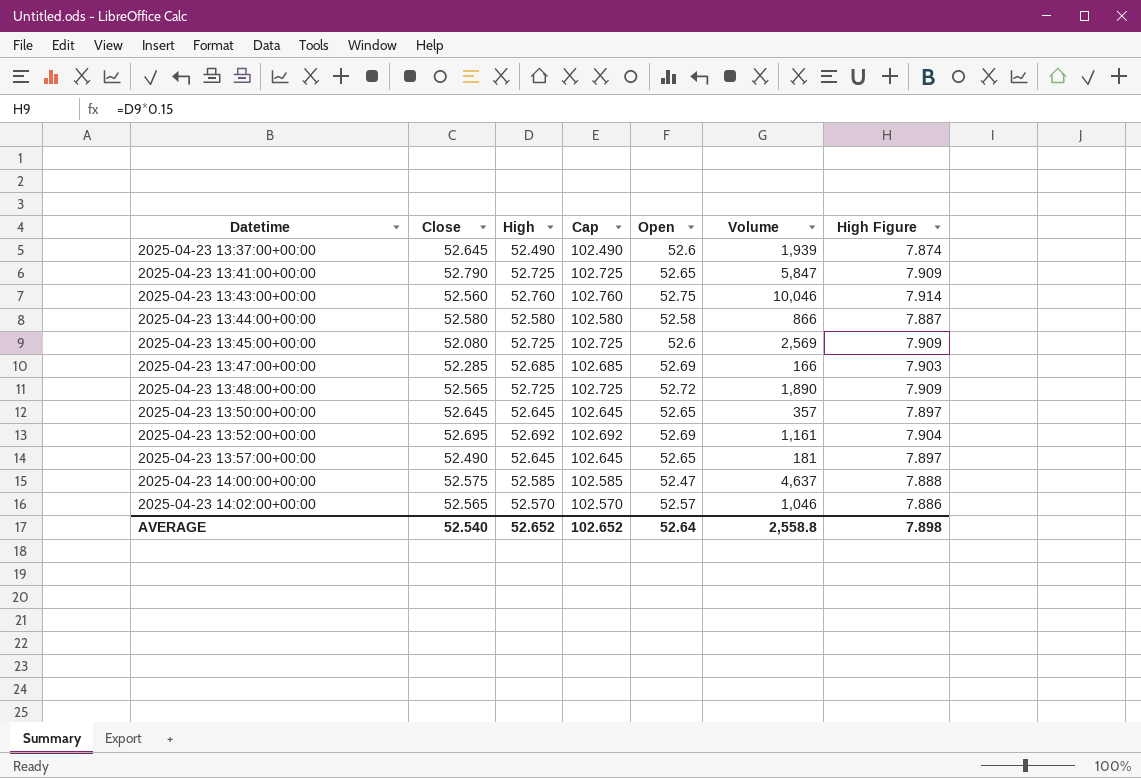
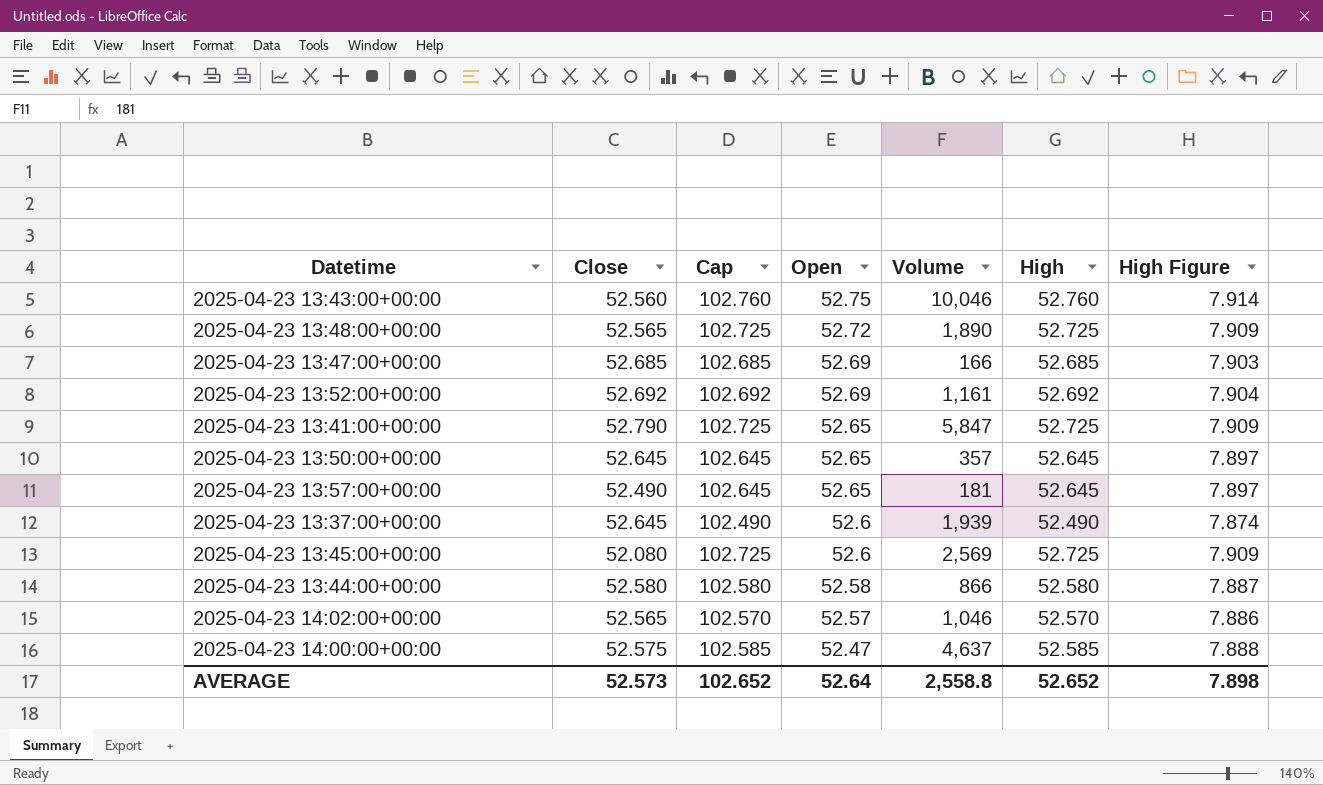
row order: Datetime ascending -> Open descending
column High | position: 3 -> 6
2025-04-23 13:47:00+00:00 | Close: 52.285 -> 52.685
2025-04-23 13:52:00+00:00 | Close: 52.695 -> 52.692
AVERAGE | Close: 52.540 -> 52.573

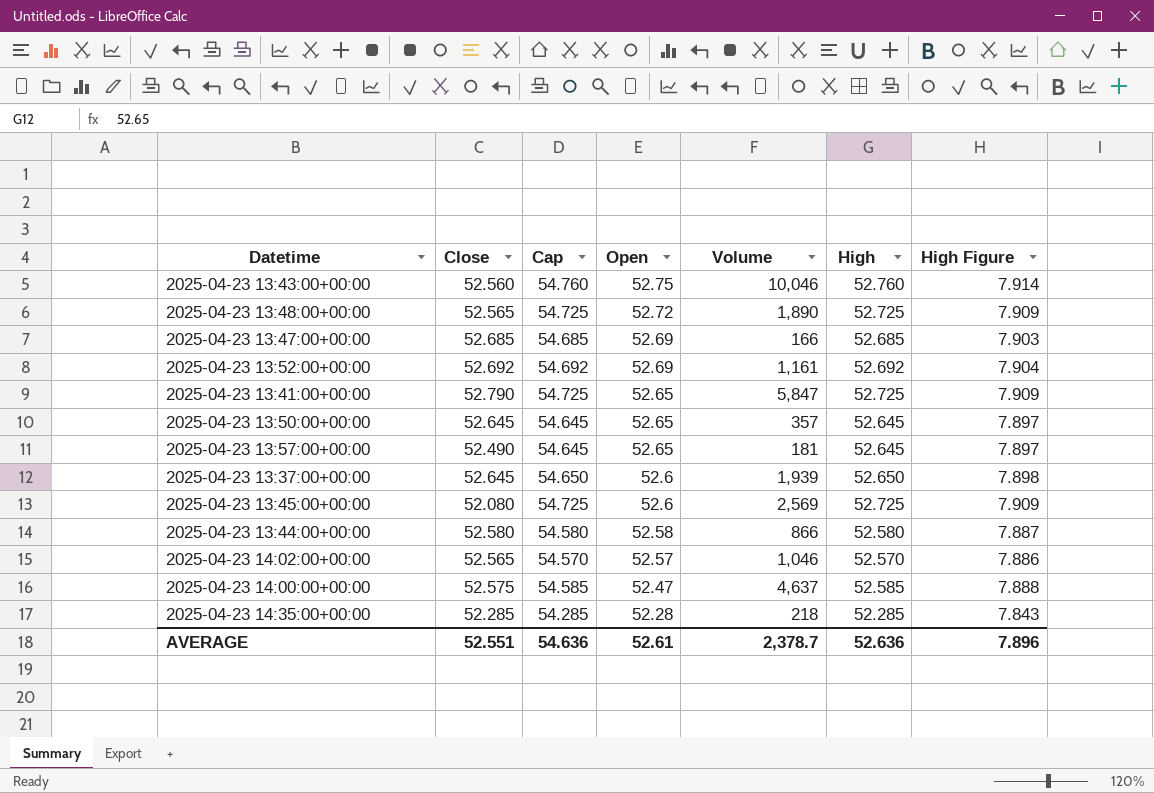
column Cap | formula: [High] + 50 -> [High] + 2
2025-04-23 13:37:00+00:00 | High: 52.490 -> 52.650
2025-04-23 13:37:00+00:00 | High Figure: 7.874 -> 7.898
row 2025-04-23 14:35:00+00:00: none -> 52.285 | 54.285 | 52.28 | 218 | 52.285 | 7.843
AVERAGE | Close: 52.573 -> 52.551
AVERAGE | Cap: 102.652 -> 54.636
AVERAGE | Open: 52.64 -> 52.61
AVERAGE | Volume: 2,558.8 -> 2,378.7
AVERAGE | High: 52.652 -> 52.636
AVERAGE | High Figure: 7.898 -> 7.896

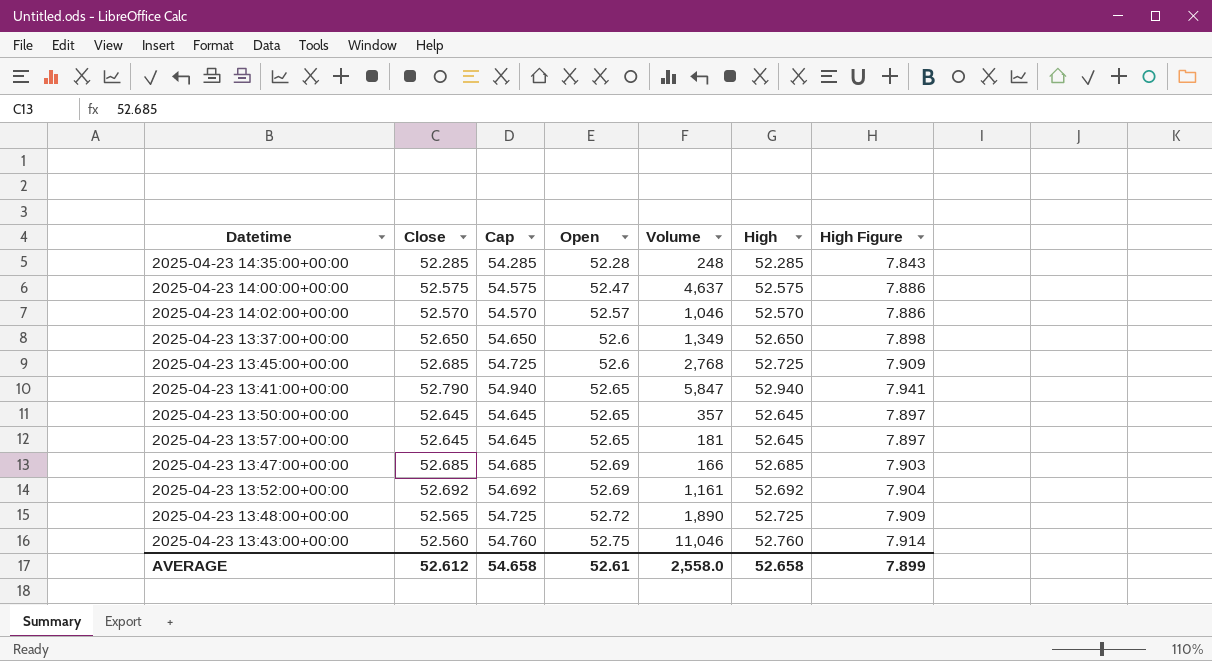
row order: Open descending -> Open ascending
row 2025-04-23 13:44:00+00:00: 52.580 | 54.580 | 52.58 | 866 | 52.580 | 7.887 -> none
2025-04-23 14:35:00+00:00 | Volume: 218 -> 248
2025-04-23 14:00:00+00:00 | Cap: 54.585 -> 54.575
2025-04-23 14:00:00+00:00 | High: 52.585 -> 52.575
2025-04-23 14:00:00+00:00 | High Figure: 7.888 -> 7.886
2025-04-23 14:02:00+00:00 | Close: 52.565 -> 52.570
2025-04-23 13:37:00+00:00 | Close: 52.645 -> 52.650
2025-04-23 13:37:00+00:00 | Volume: 1,939 -> 1,349
2025-04-23 13:45:00+00:00 | Close: 52.080 -> 52.685
2025-04-23 13:45:00+00:00 | Volume: 2,569 -> 2,768
2025-04-23 13:41:00+00:00 | Cap: 54.725 -> 54.940
2025-04-23 13:41:00+00:00 | High: 52.725 -> 52.940
2025-04-23 13:41:00+00:00 | High Figure: 7.909 -> 7.941
2025-04-23 13:57:00+00:00 | Close: 52.490 -> 52.645
2025-04-23 13:43:00+00:00 | Volume: 10,046 -> 11,046
AVERAGE | Close: 52.551 -> 52.612
AVERAGE | Cap: 54.636 -> 54.658
AVERAGE | Volume: 2,378.7 -> 2,558.0
AVERAGE | High: 52.636 -> 52.658
AVERAGE | High Figure: 7.896 -> 7.899

